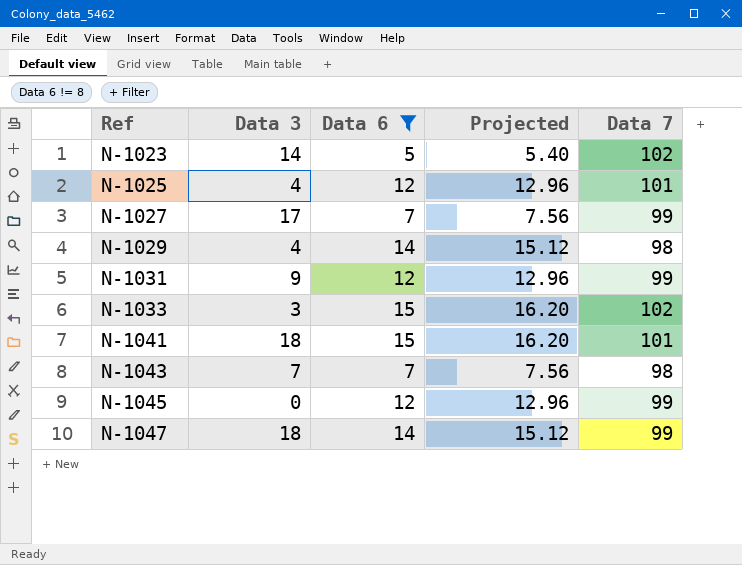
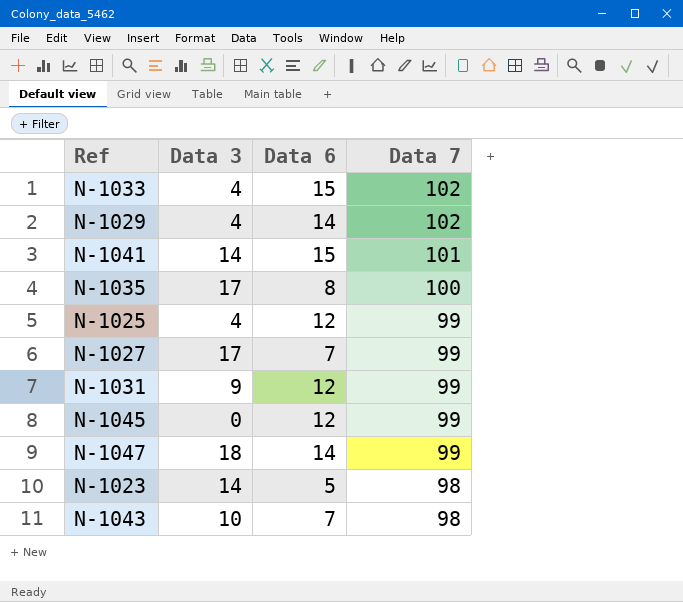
filter: Data 6 != 8 -> none
row order: Ref ascending -> Data 7 descending
column Projected | formula: [Data 6] * 1.08 -> none
N-1033 | Data 3: 3 -> 4
N-1029 | Data 7: 98 -> 102
N-1041 | Data 3: 18 -> 14
N-1025 | Data 7: 101 -> 99
N-1023 | Data 7: 102 -> 98
N-1043 | Data 3: 7 -> 10

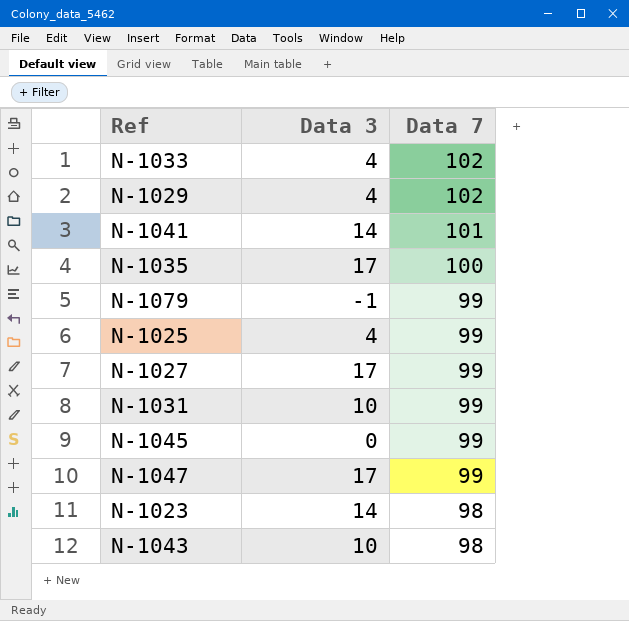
column Data 6 | position: 3 -> none
row N-1079: none -> -1 | 99
N-1031 | Data 3: 9 -> 10
N-1047 | Data 3: 18 -> 17

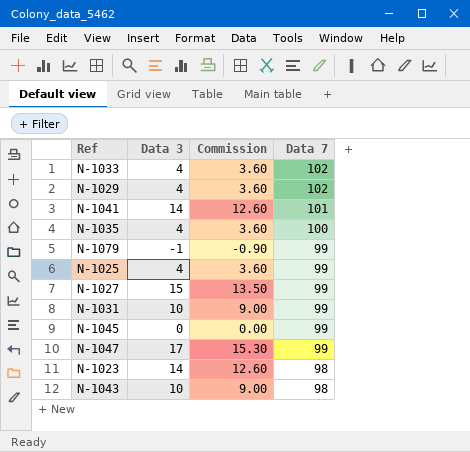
column Commission | formula: none -> [Data 3] * 0.9
N-1035 | Data 3: 17 -> 4
N-1027 | Data 3: 17 -> 15

